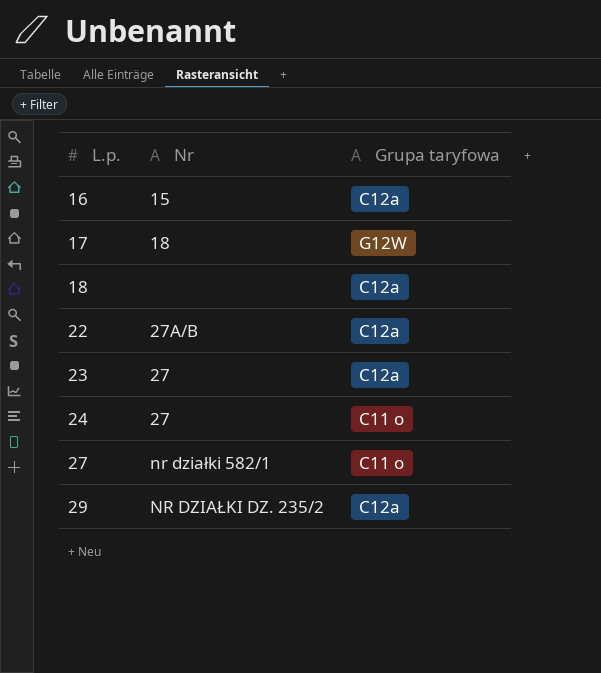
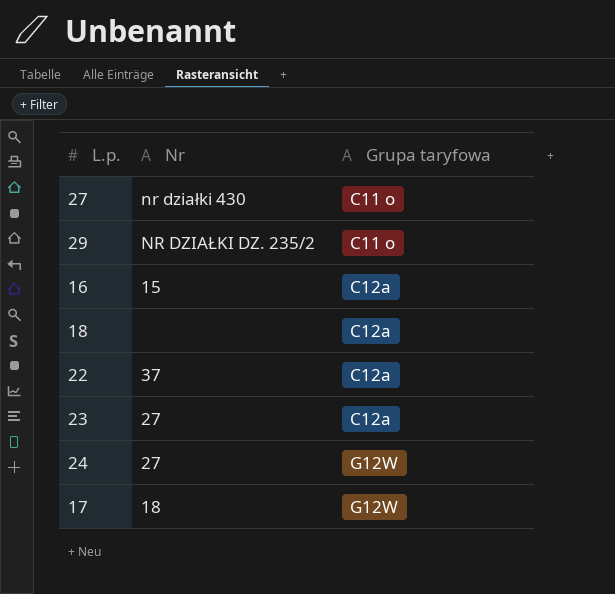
row order: L.p. ascending -> Grupa taryfowa ascending
27 | Nr: nr działki 582/1 -> nr działki 430
29 | Grupa taryfowa: C12a -> C11 o
22 | Nr: 27A/B -> 37
24 | Grupa taryfowa: C11 o -> G12W

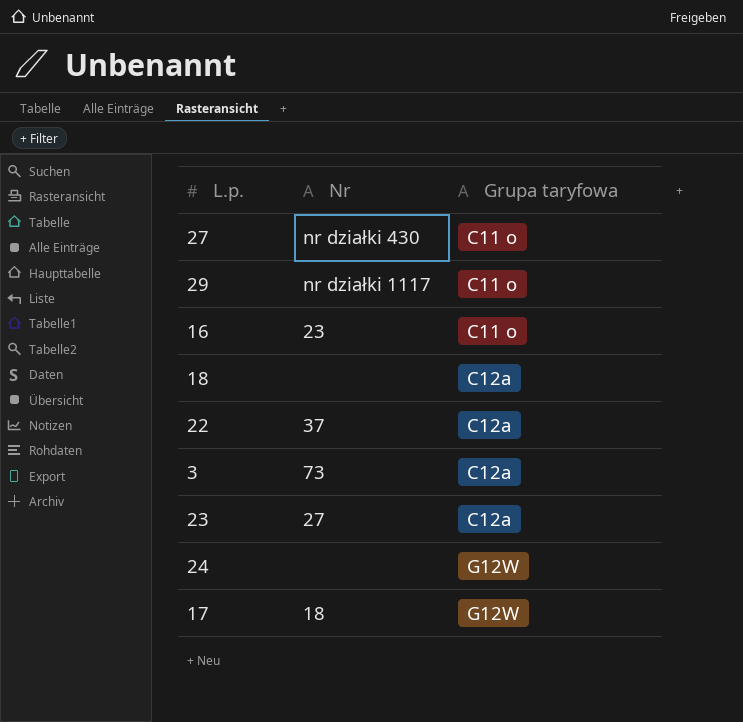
29 | Nr: NR DZIAŁKI DZ. 235/2 -> nr działki 1117
16 | Nr: 15 -> 23
16 | Grupa taryfowa: C12a -> C11 o
row 3: none -> 73 | C12a
24 | Nr: 27 -> none

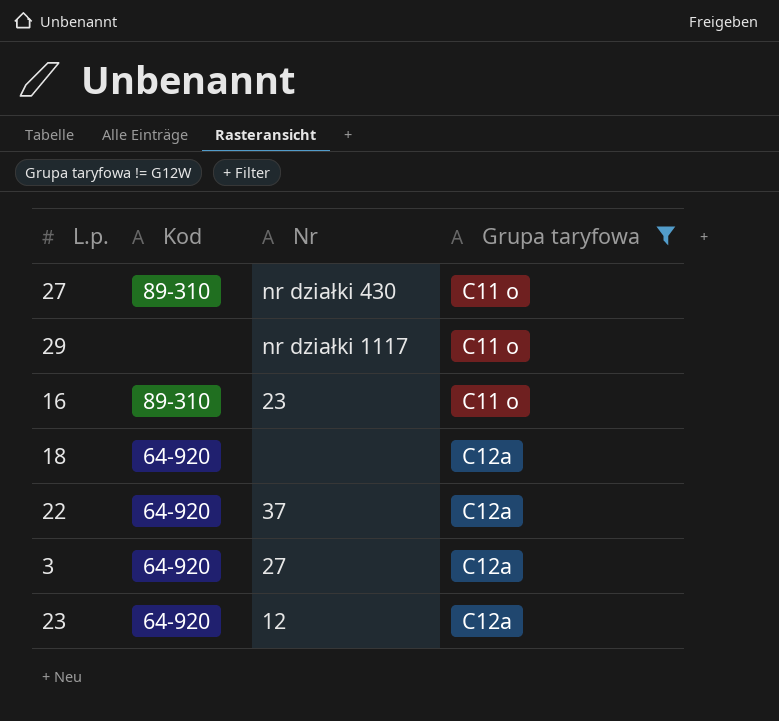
filter: none -> Grupa taryfowa != G12W
column Kod | position: none -> 2
3 | Nr: 73 -> 27
23 | Nr: 27 -> 12

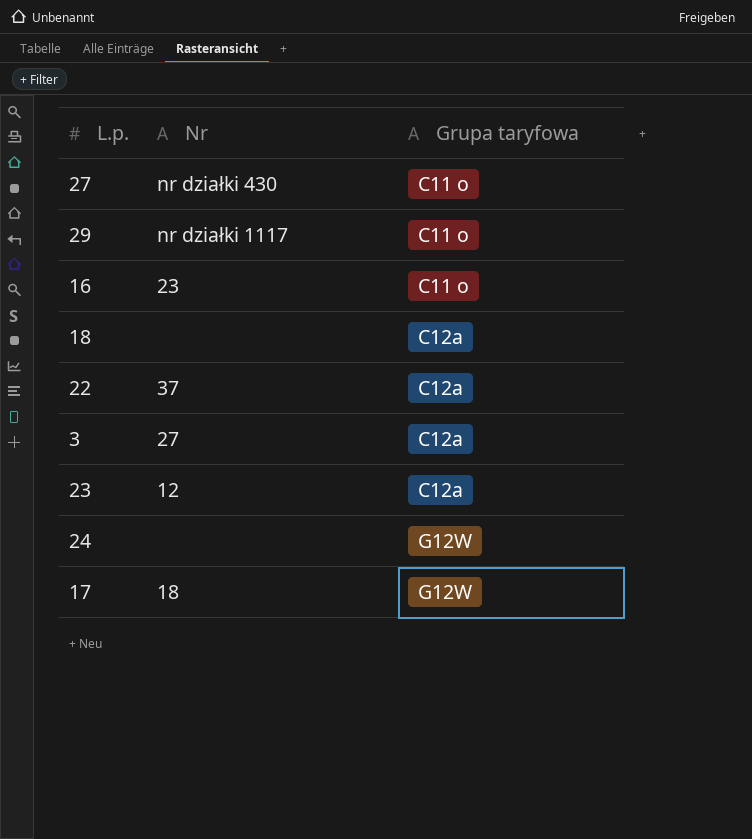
filter: Grupa taryfowa != G12W -> none
column Kod | position: 2 -> none

